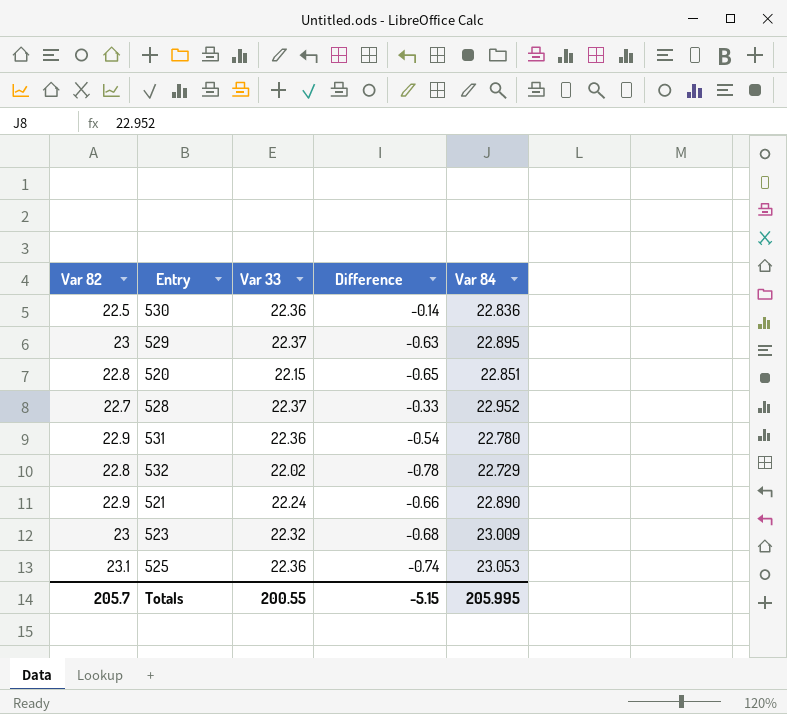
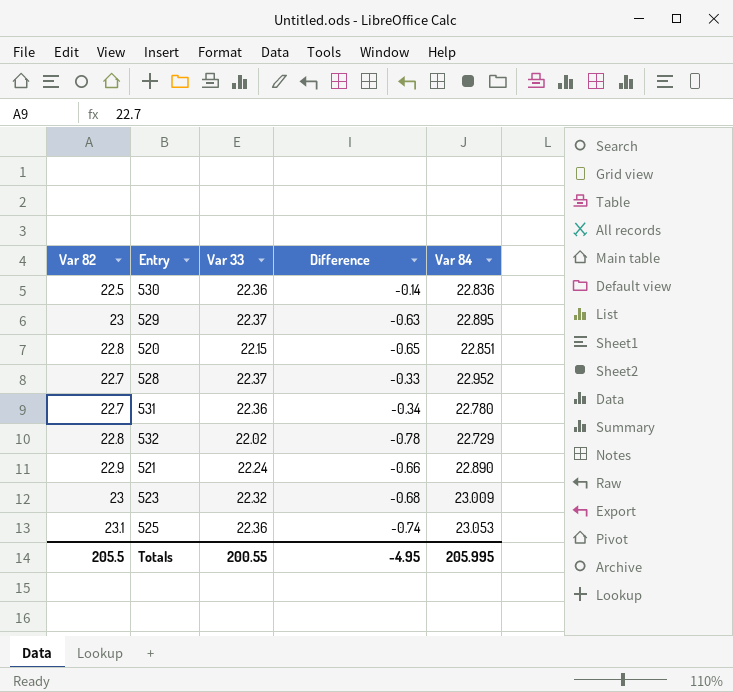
531 | Var 82: 22.9 -> 22.7
531 | Difference: -0.54 -> -0.34
Totals | Var 82: 205.7 -> 205.5
Totals | Difference: -5.15 -> -4.95

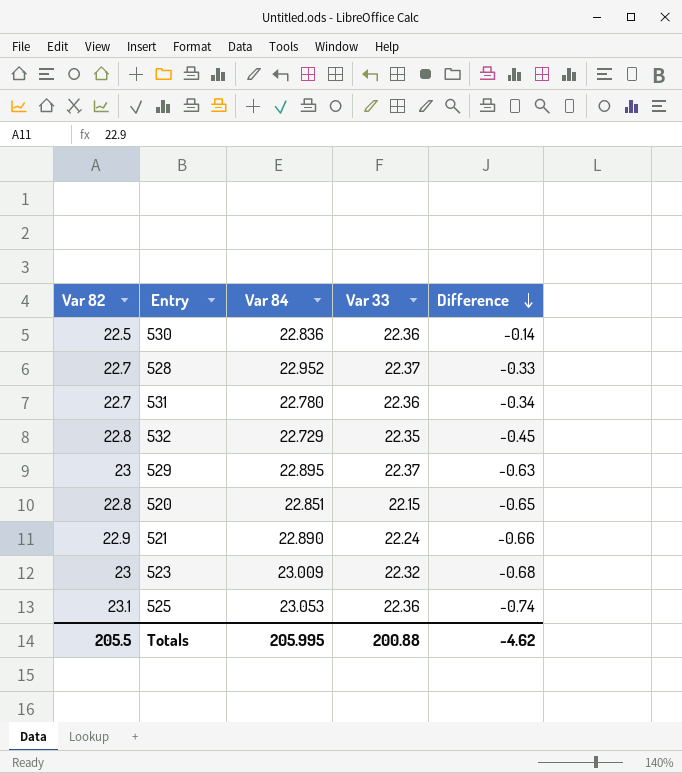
row order: none -> Difference descending
column Var 84 | position: 5 -> 3
532 | Var 33: 22.02 -> 22.35
532 | Difference: -0.78 -> -0.45
Totals | Var 33: 200.55 -> 200.88
Totals | Difference: -4.95 -> -4.62

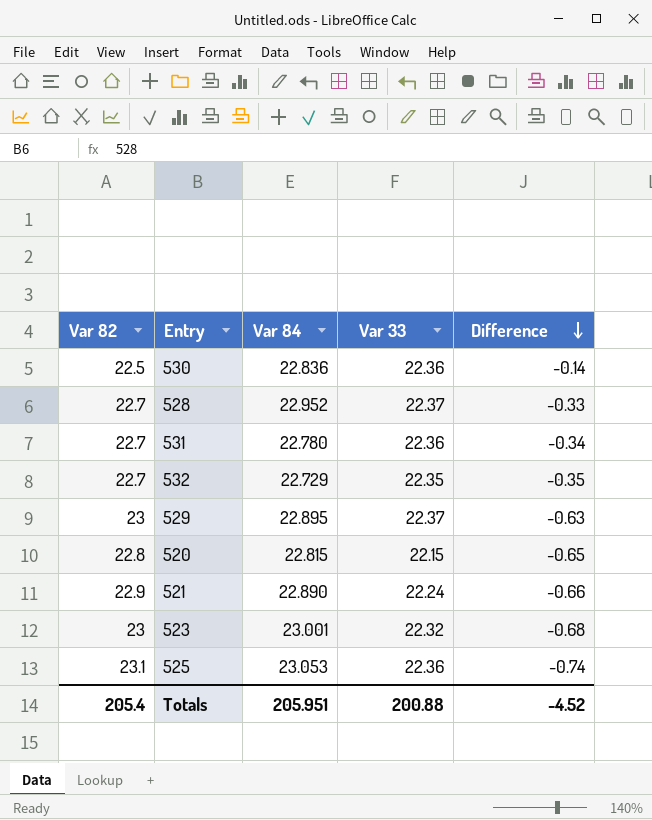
532 | Var 82: 22.8 -> 22.7
532 | Difference: -0.45 -> -0.35
520 | Var 84: 22.851 -> 22.815
523 | Var 84: 23.009 -> 23.001
Totals | Var 82: 205.5 -> 205.4
Totals | Var 84: 205.995 -> 205.951
Totals | Difference: -4.62 -> -4.52

